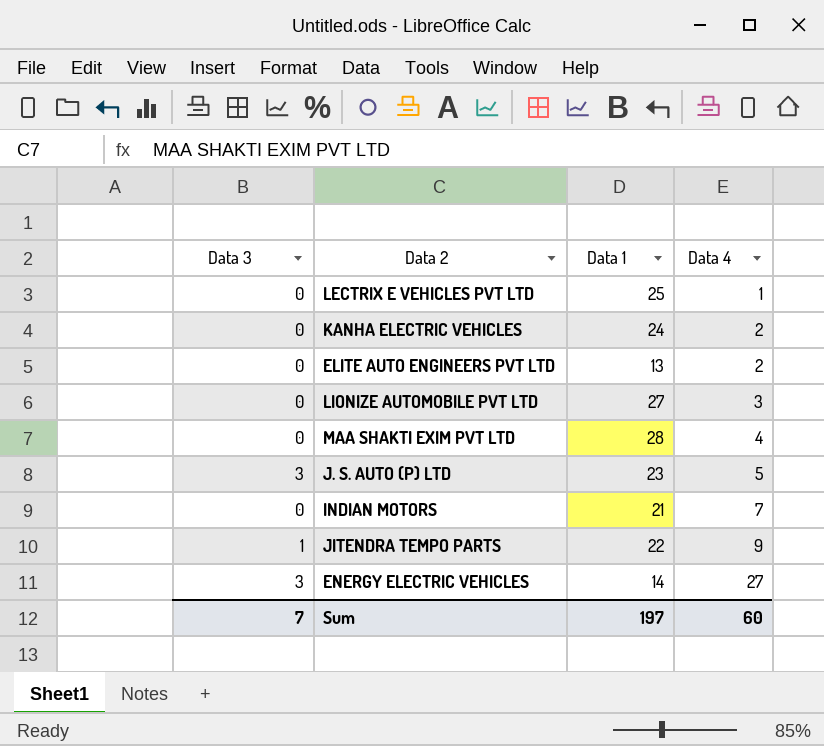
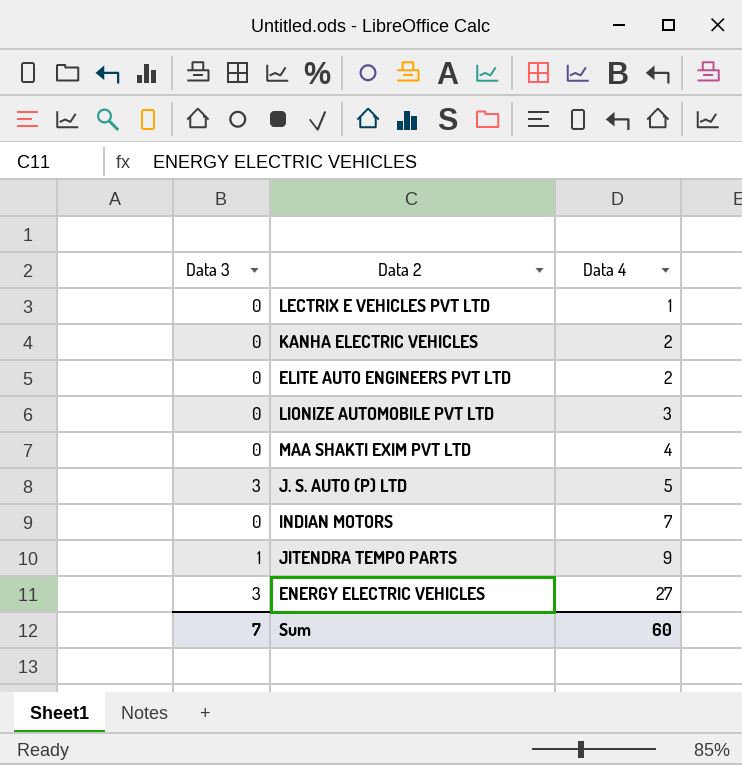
column Data 1 | position: 3 -> none

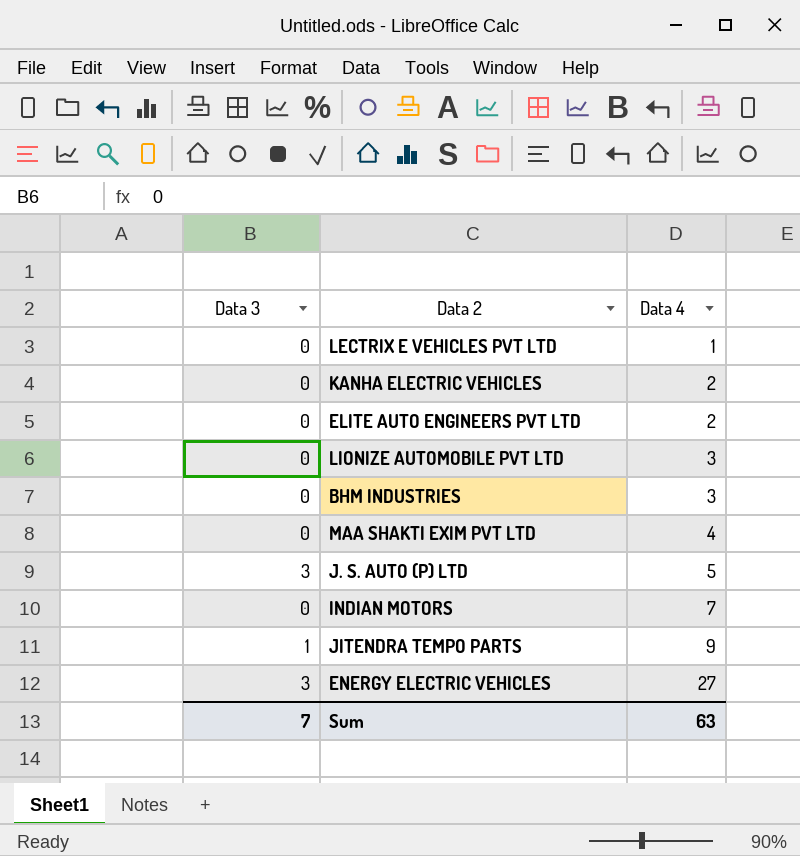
row BHM INDUSTRIES: none -> 0 | 3
Sum | Data 4: 60 -> 63

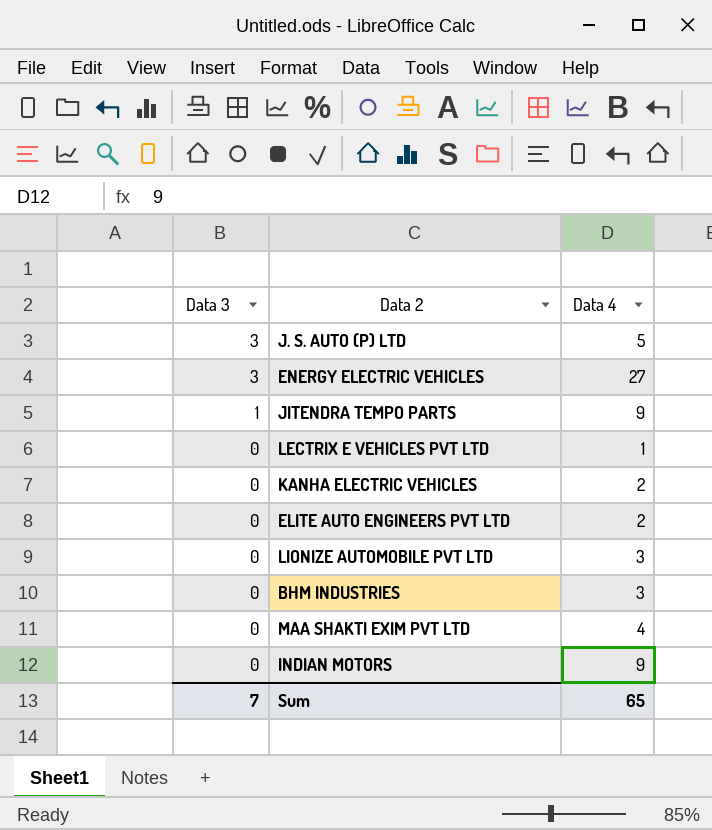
row order: Data 4 ascending -> Data 3 descending
INDIAN MOTORS | Data 4: 7 -> 9
Sum | Data 4: 63 -> 65

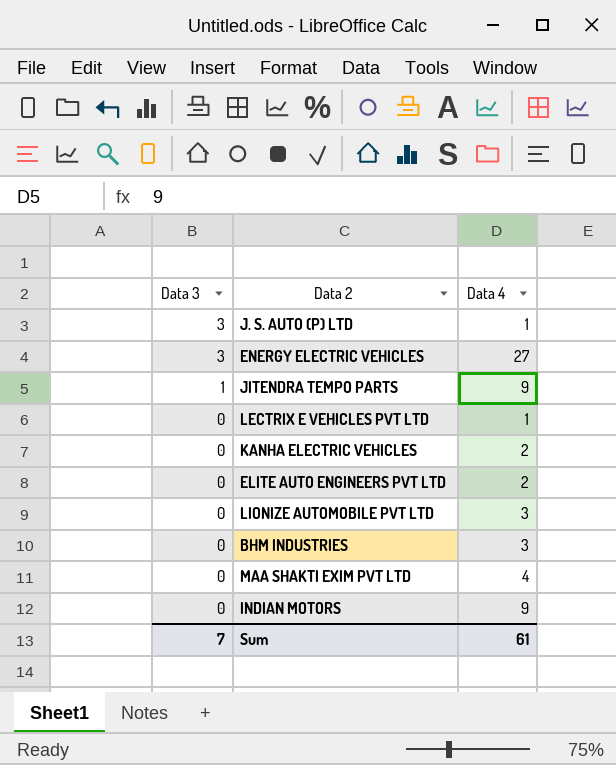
J. S. AUTO (P) LTD | Data 4: 5 -> 1
Sum | Data 4: 65 -> 61

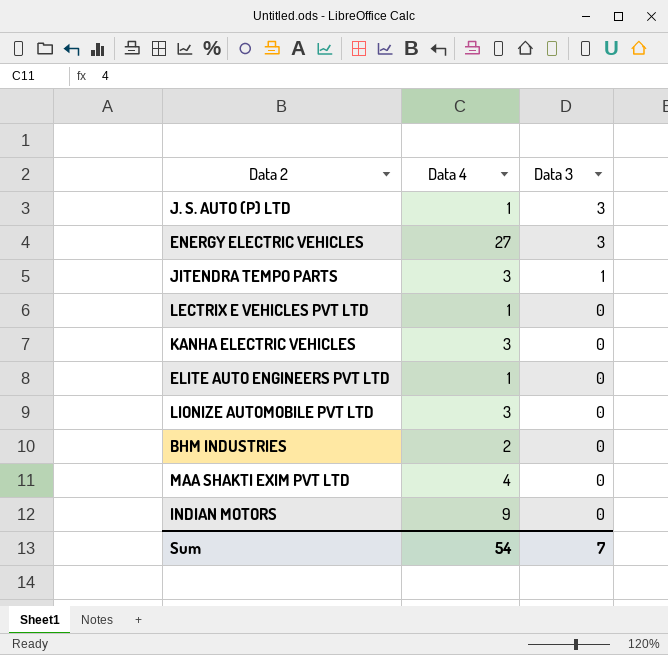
column Data 3 | position: 1 -> 3
JITENDRA TEMPO PARTS | Data 4: 9 -> 3
KANHA ELECTRIC VEHICLES | Data 4: 2 -> 3
ELITE AUTO ENGINEERS PVT LTD | Data 4: 2 -> 1
BHM INDUSTRIES | Data 4: 3 -> 2
Sum | Data 4: 61 -> 54

